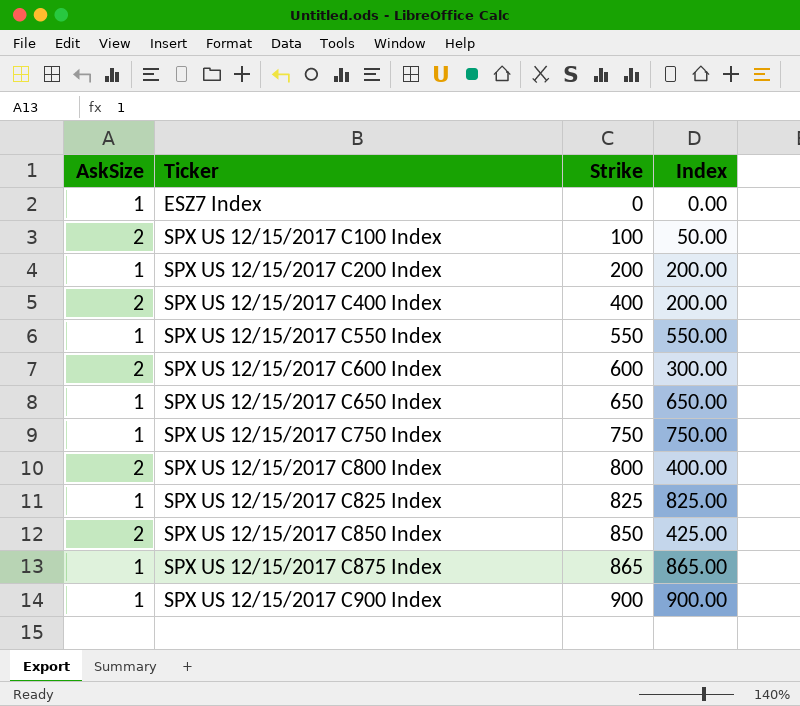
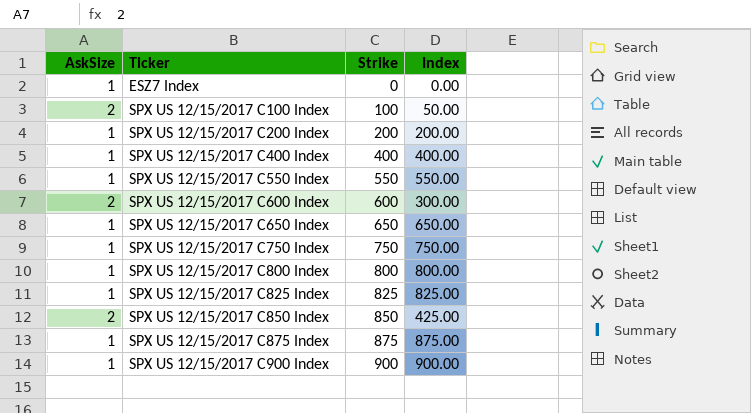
SPX US 12/15/2017 C400 Index | AskSize: 2 -> 1
SPX US 12/15/2017 C400 Index | Index: 200.00 -> 400.00
SPX US 12/15/2017 C800 Index | AskSize: 2 -> 1
SPX US 12/15/2017 C800 Index | Index: 400.00 -> 800.00
SPX US 12/15/2017 C875 Index | Strike: 865 -> 875
SPX US 12/15/2017 C875 Index | Index: 865.00 -> 875.00

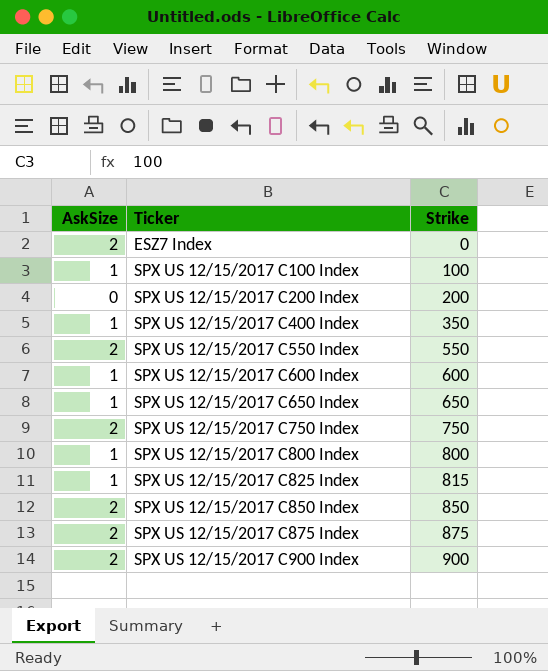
column Index | formula: [Strike] / [AskSize] -> none
ESZ7 Index | AskSize: 1 -> 2
SPX US 12/15/2017 C100 Index | AskSize: 2 -> 1
SPX US 12/15/2017 C200 Index | AskSize: 1 -> 0
SPX US 12/15/2017 C400 Index | Strike: 400 -> 350
SPX US 12/15/2017 C550 Index | AskSize: 1 -> 2
SPX US 12/15/2017 C600 Index | AskSize: 2 -> 1
SPX US 12/15/2017 C750 Index | AskSize: 1 -> 2
SPX US 12/15/2017 C825 Index | Strike: 825 -> 815
SPX US 12/15/2017 C875 Index | AskSize: 1 -> 2
SPX US 12/15/2017 C900 Index | AskSize: 1 -> 2

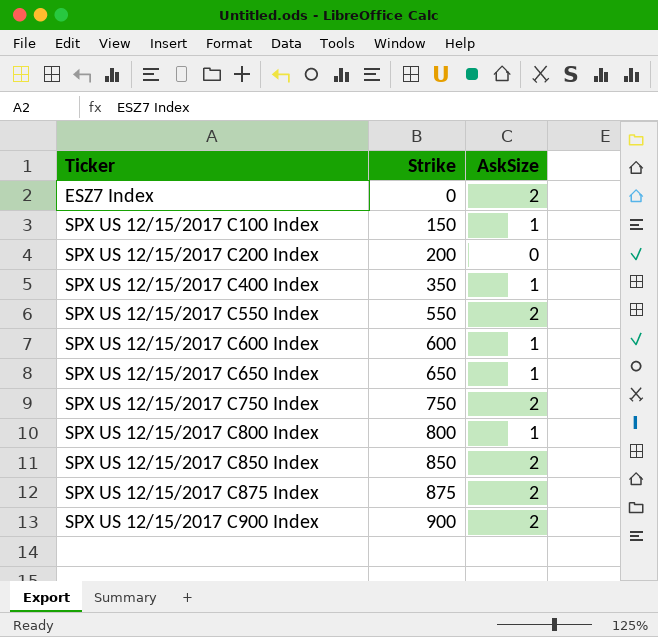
column AskSize | position: 1 -> 3
row SPX US 12/15/2017 C825 Index: 1 | 815 -> none
SPX US 12/15/2017 C100 Index | Strike: 100 -> 150

